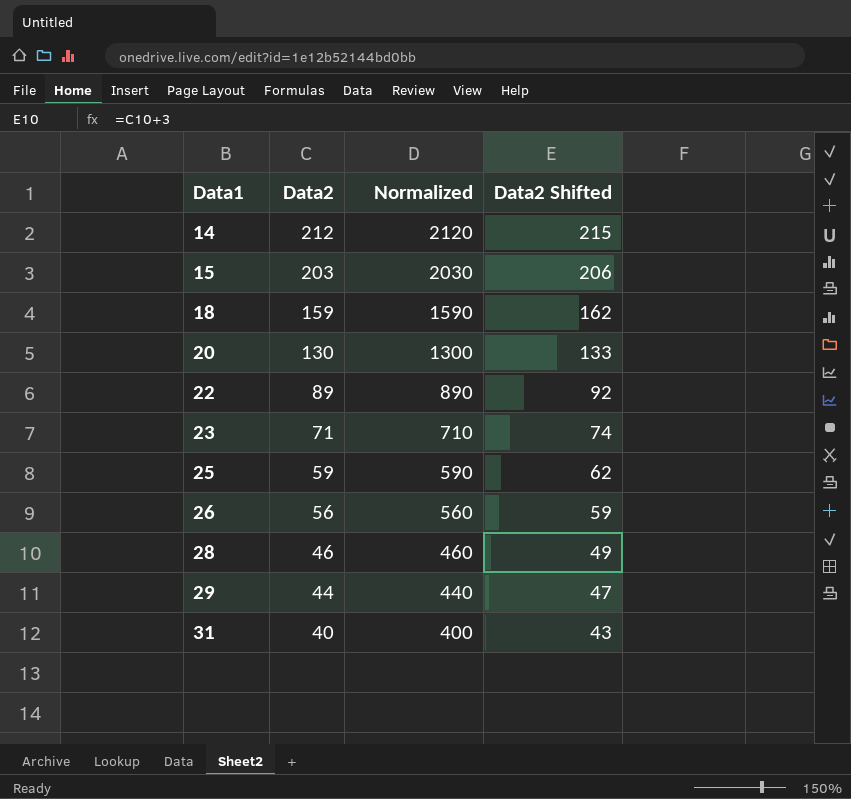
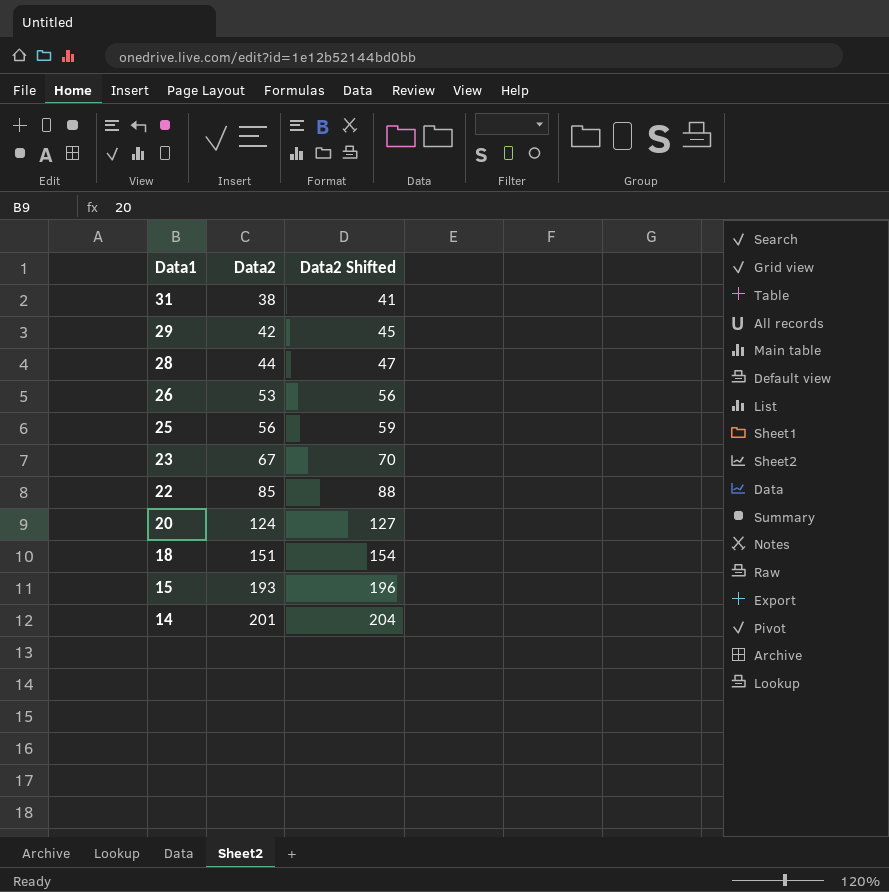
row order: Data1 ascending -> Data1 descending
column Normalized | formula: [Data2] * 10 -> none
31 | Data2: 40 -> 38
31 | Data2 Shifted: 43 -> 41
29 | Data2: 44 -> 42
29 | Data2 Shifted: 47 -> 45
28 | Data2: 46 -> 44
28 | Data2 Shifted: 49 -> 47
26 | Data2: 56 -> 53
26 | Data2 Shifted: 59 -> 56
25 | Data2: 59 -> 56
25 | Data2 Shifted: 62 -> 59
23 | Data2: 71 -> 67
23 | Data2 Shifted: 74 -> 70
22 | Data2: 89 -> 85
22 | Data2 Shifted: 92 -> 88
20 | Data2: 130 -> 124
20 | Data2 Shifted: 133 -> 127
18 | Data2: 159 -> 151
18 | Data2 Shifted: 162 -> 154
15 | Data2: 203 -> 193
15 | Data2 Shifted: 206 -> 196
14 | Data2: 212 -> 201
14 | Data2 Shifted: 215 -> 204

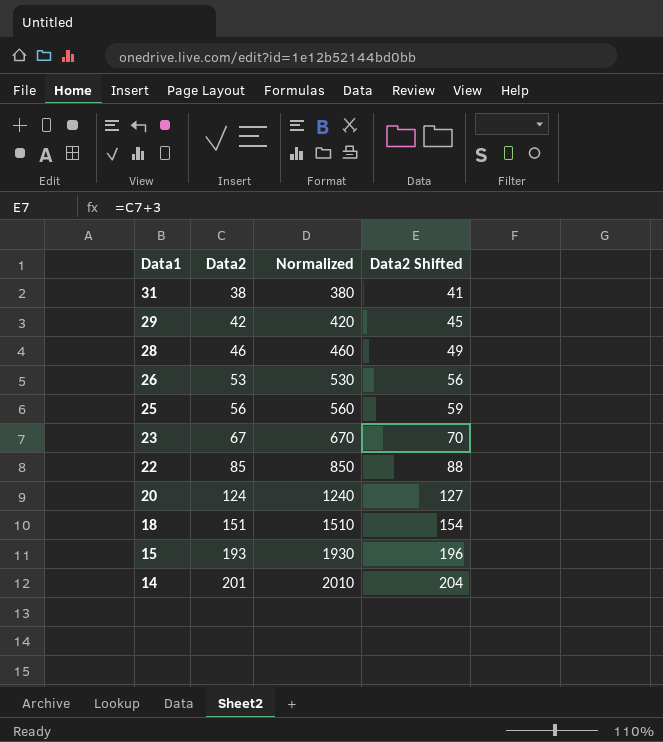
column Normalized | formula: none -> [Data2] * 10
28 | Data2: 44 -> 46
28 | Data2 Shifted: 47 -> 49

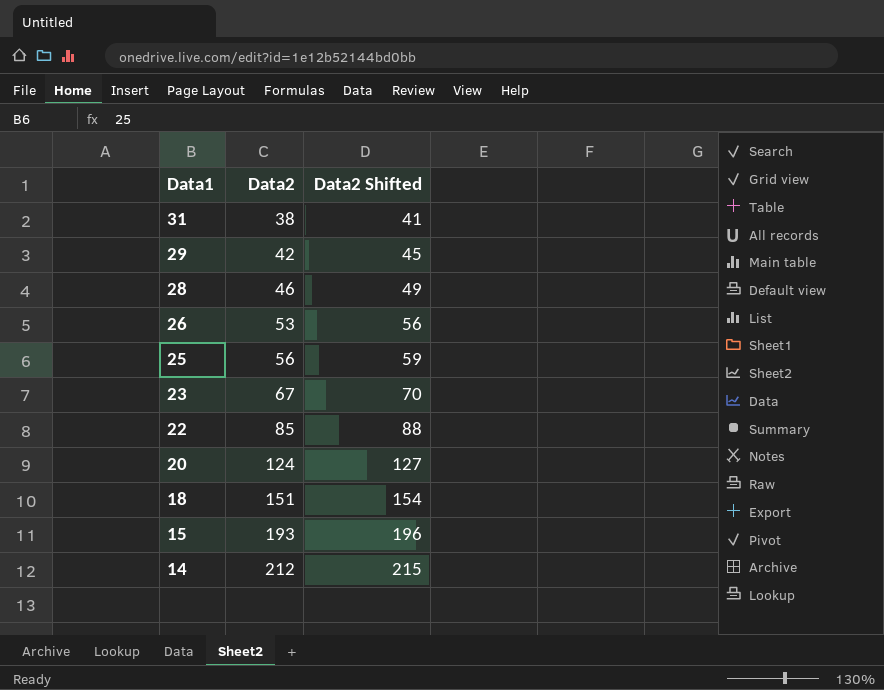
column Normalized | formula: [Data2] * 10 -> none
14 | Data2: 201 -> 212
14 | Data2 Shifted: 204 -> 215

